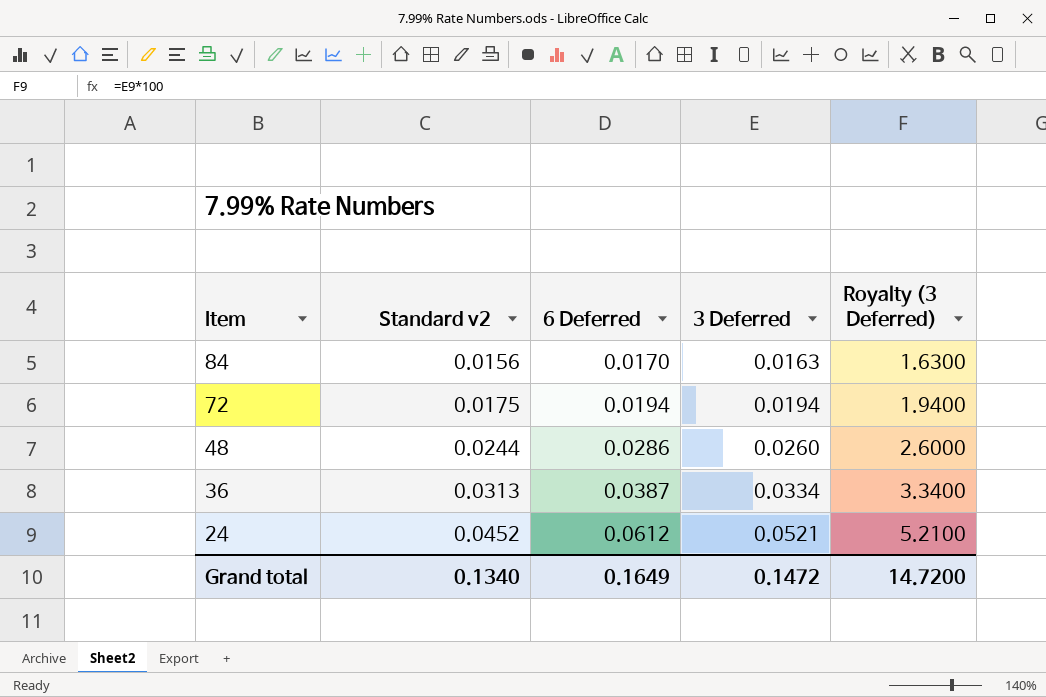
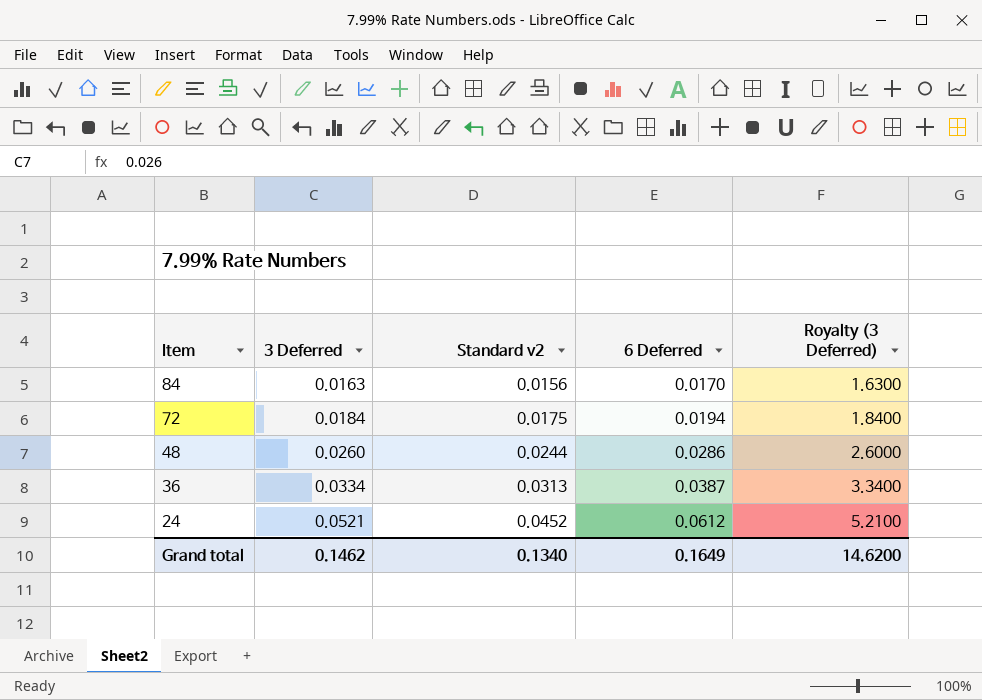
column 3 Deferred | position: 4 -> 2
72 | 3 Deferred: 0.0194 -> 0.0184
72 | Royalty (3 Deferred): 1.9400 -> 1.8400
Grand total | 3 Deferred: 0.1472 -> 0.1462
Grand total | Royalty (3 Deferred): 14.7200 -> 14.6200

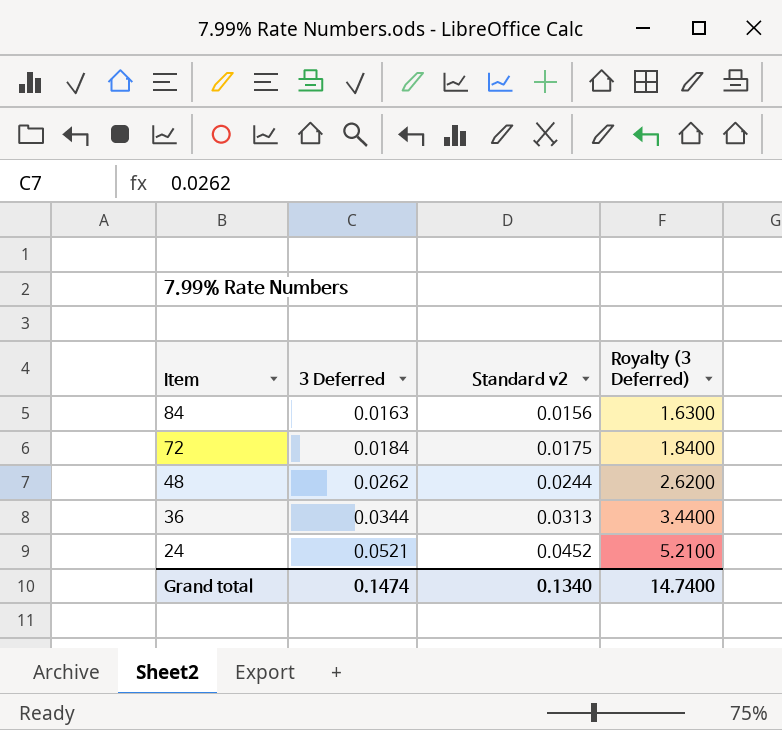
column 6 Deferred | position: 4 -> none
48 | 3 Deferred: 0.0260 -> 0.0262
48 | Royalty (3 Deferred): 2.6000 -> 2.6200
36 | 3 Deferred: 0.0334 -> 0.0344
36 | Royalty (3 Deferred): 3.3400 -> 3.4400
Grand total | 3 Deferred: 0.1462 -> 0.1474
Grand total | Royalty (3 Deferred): 14.6200 -> 14.7400

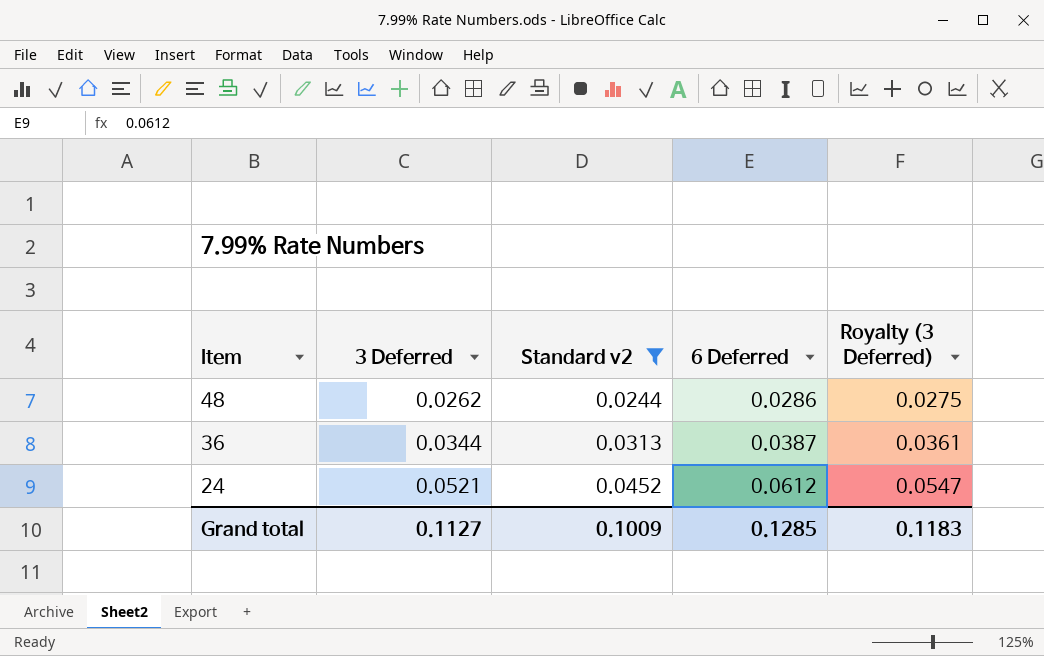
filter: none -> Standard v2 >= 0.0244
column 6 Deferred | position: none -> 4
column Royalty (3 Deferred) | formula: [3 Deferred] * 100 -> [3 Deferred] * 1.05
Grand total | 3 Deferred: 0.1474 -> 0.1127
Grand total | Standard v2: 0.1340 -> 0.1009
Grand total | Royalty (3 Deferred): 14.7400 -> 0.1183

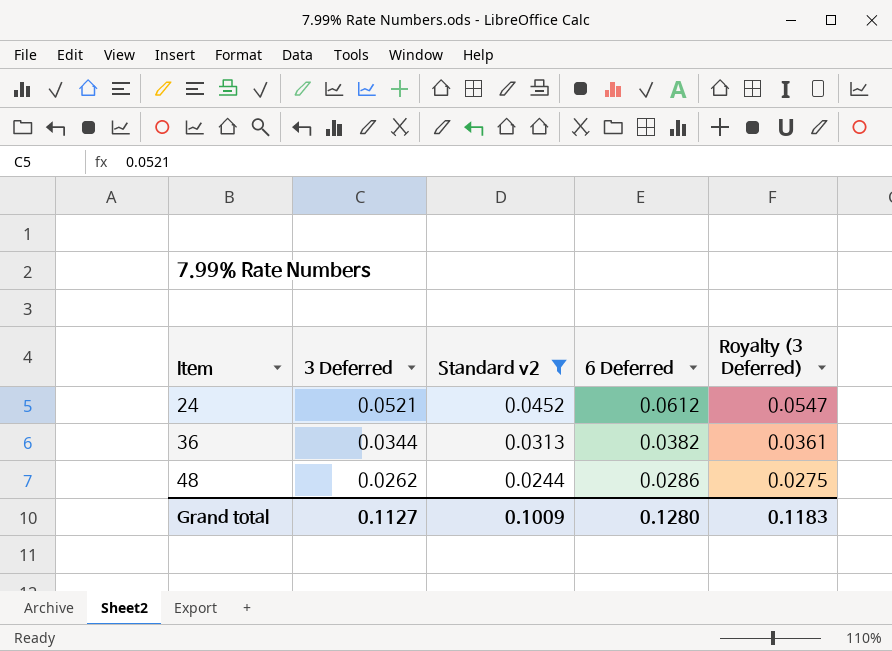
row order: Item descending -> Item ascending
36 | 6 Deferred: 0.0387 -> 0.0382
Grand total | 6 Deferred: 0.1285 -> 0.1280

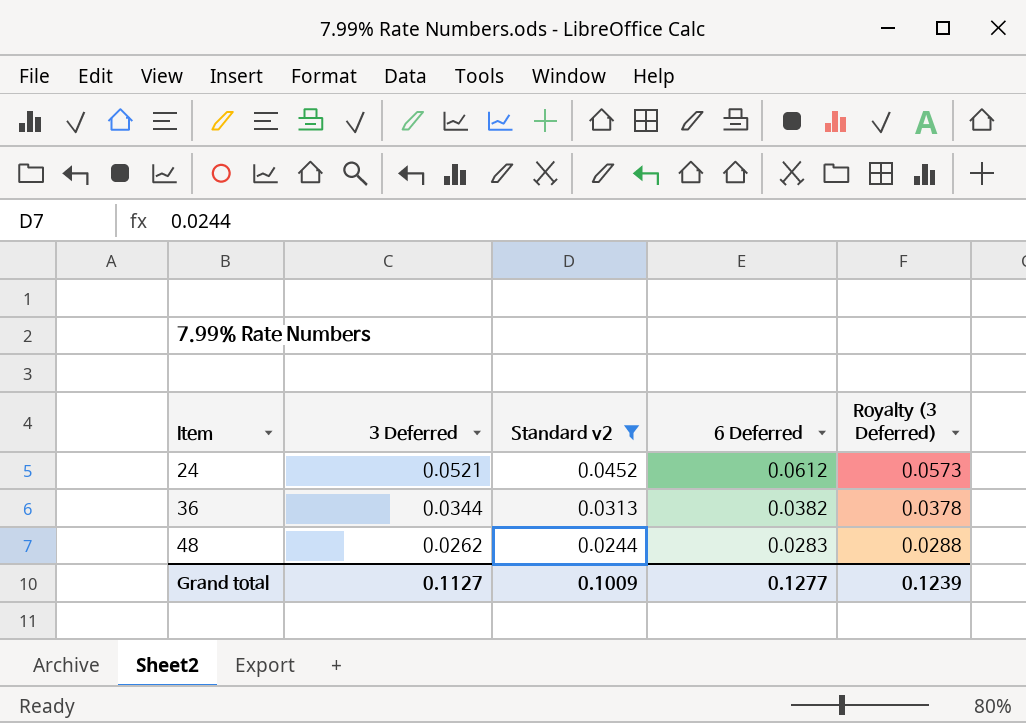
column Royalty (3 Deferred) | formula: [3 Deferred] * 1.05 -> [3 Deferred] * 1.1
48 | 6 Deferred: 0.0286 -> 0.0283
Grand total | 6 Deferred: 0.1280 -> 0.1277
Grand total | Royalty (3 Deferred): 0.1183 -> 0.1239

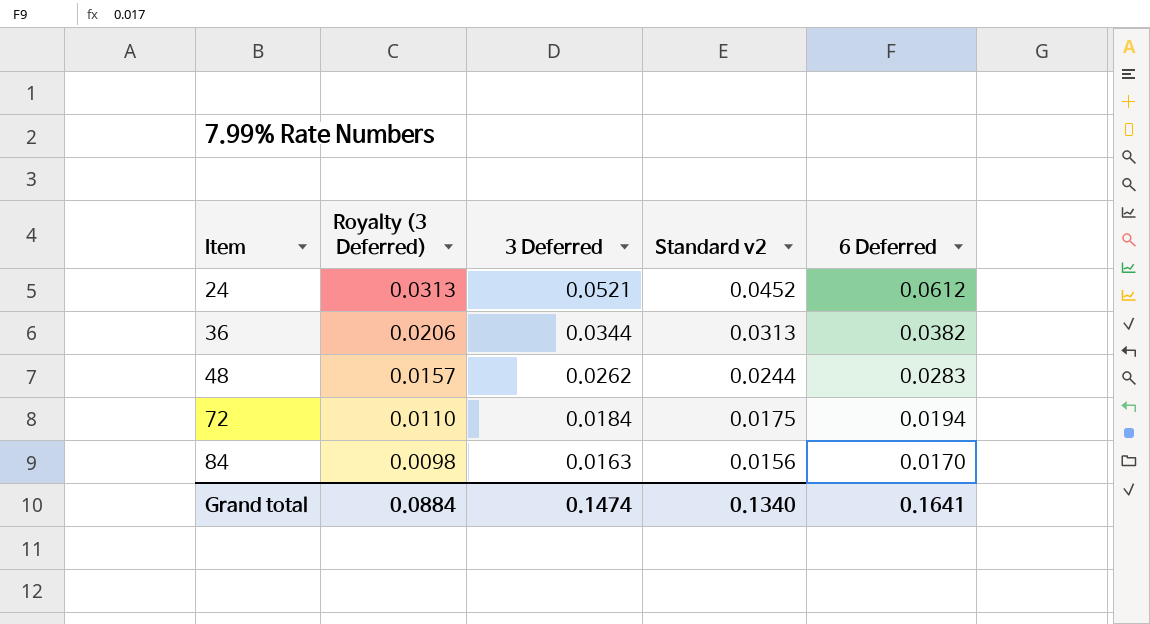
filter: Standard v2 >= 0.0244 -> none
column Royalty (3 Deferred) | formula: [3 Deferred] * 1.1 -> [3 Deferred] * 0.6
column Royalty (3 Deferred) | position: 5 -> 2
Grand total | Royalty (3 Deferred): 0.1239 -> 0.0884
Grand total | 3 Deferred: 0.1127 -> 0.1474
Grand total | Standard v2: 0.1009 -> 0.1340
Grand total | 6 Deferred: 0.1277 -> 0.1641

